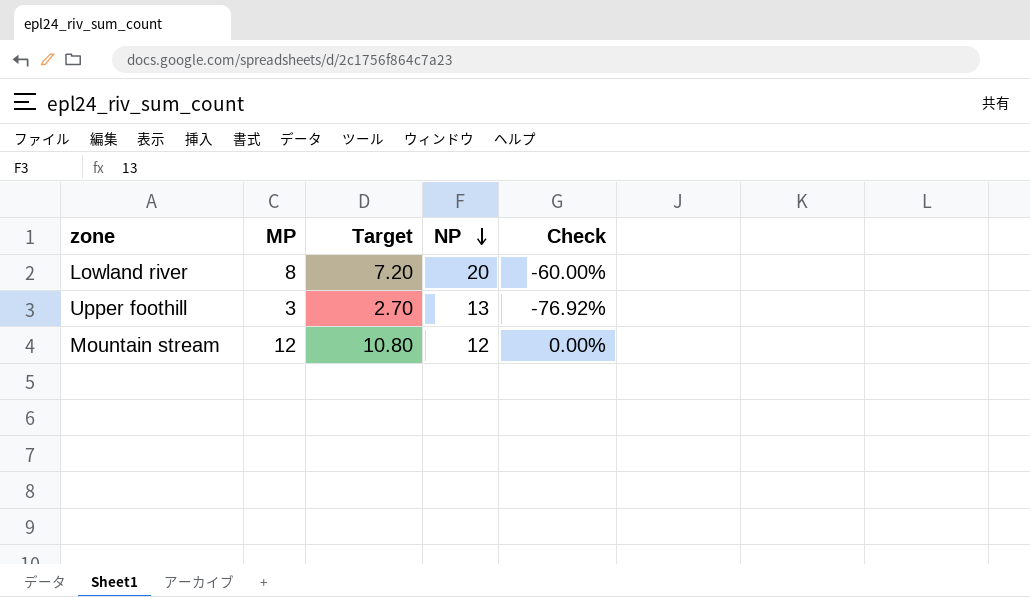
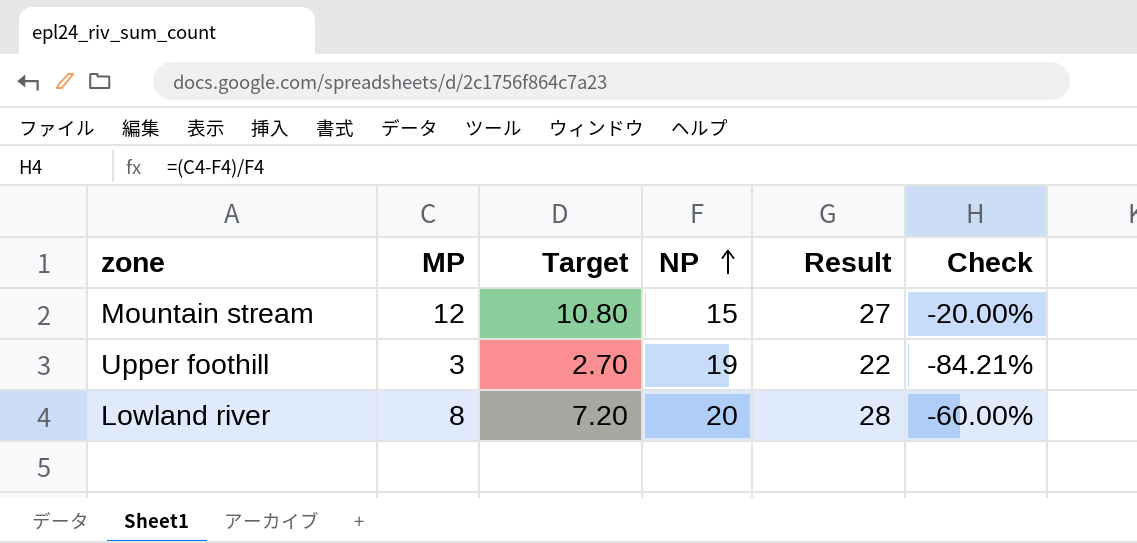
row order: NP descending -> NP ascending
column Result | formula: none -> [MP] + [NP]
Mountain stream | NP: 12 -> 15
Mountain stream | Check: 0.00% -> -20.00%
Upper foothill | NP: 13 -> 19
Upper foothill | Check: -76.92% -> -84.21%

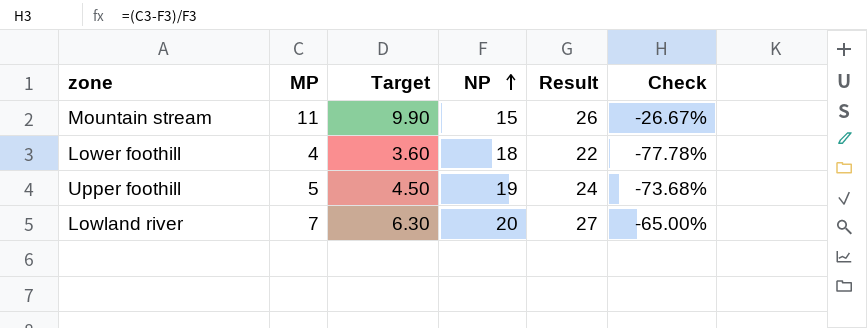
Mountain stream | MP: 12 -> 11
Mountain stream | Target: 10.80 -> 9.90
Mountain stream | Result: 27 -> 26
Mountain stream | Check: -20.00% -> -26.67%
row Lower foothill: none -> 4 | 3.60 | 18 | 22 | -77.78%
Upper foothill | MP: 3 -> 5
Upper foothill | Target: 2.70 -> 4.50
Upper foothill | Result: 22 -> 24
Upper foothill | Check: -84.21% -> -73.68%
Lowland river | MP: 8 -> 7
Lowland river | Target: 7.20 -> 6.30
Lowland river | Result: 28 -> 27
Lowland river | Check: -60.00% -> -65.00%

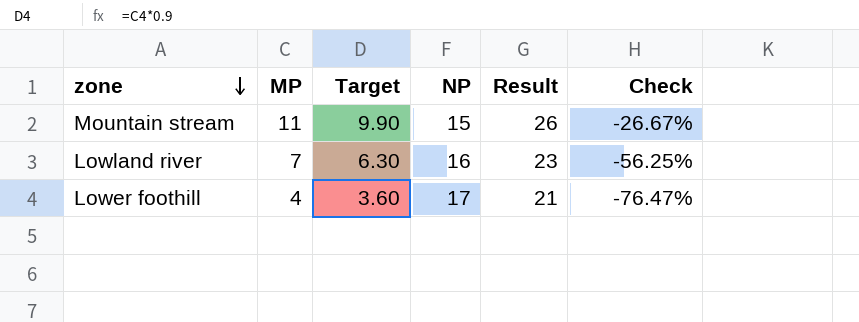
row order: NP ascending -> zone descending
row Upper foothill: 5 | 4.50 | 19 | 24 | -73.68% -> none
Lowland river | NP: 20 -> 16
Lowland river | Result: 27 -> 23
Lowland river | Check: -65.00% -> -56.25%
Lower foothill | NP: 18 -> 17
Lower foothill | Result: 22 -> 21
Lower foothill | Check: -77.78% -> -76.47%

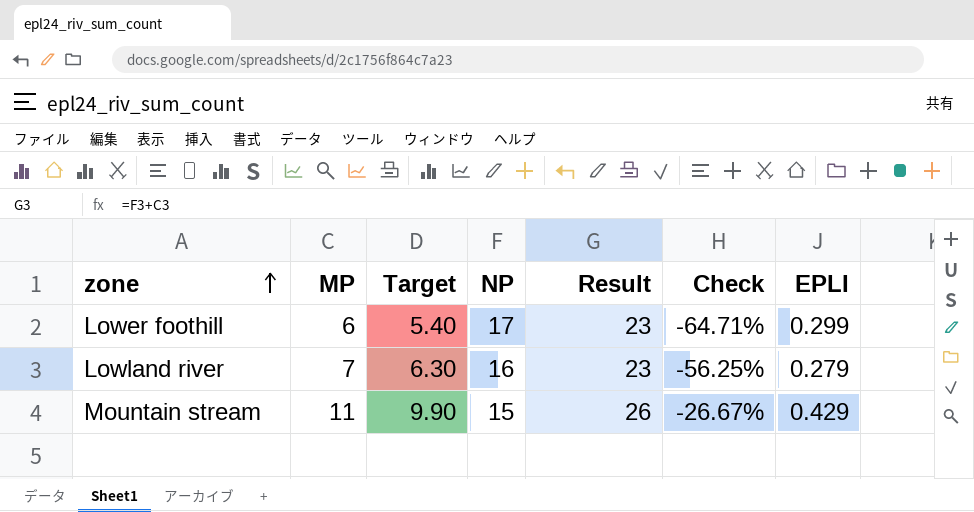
row order: zone descending -> zone ascending
column EPLI | position: none -> 7
Lower foothill | MP: 4 -> 6
Lower foothill | Target: 3.60 -> 5.40
Lower foothill | Result: 21 -> 23
Lower foothill | Check: -76.47% -> -64.71%

